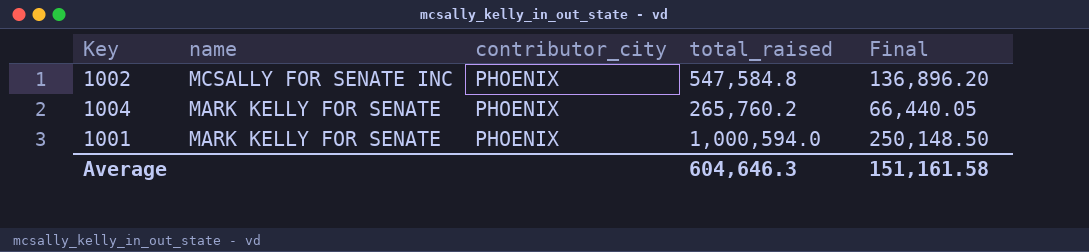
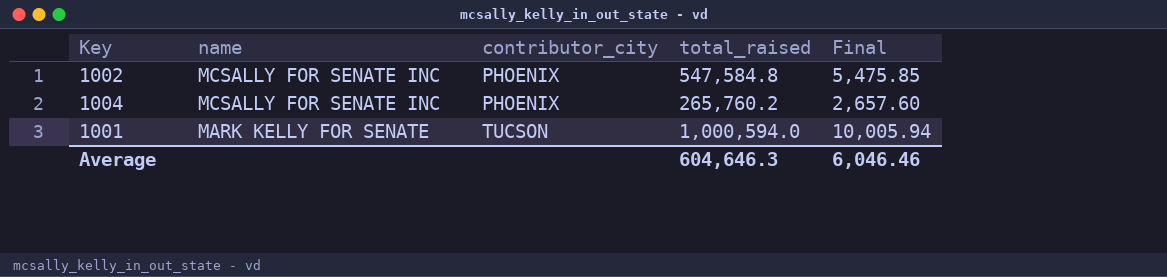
column Final | formula: [total_raised] * 0.25 -> [total_raised] * 0.01
1004 | name: MARK KELLY FOR SENATE -> MCSALLY FOR SENATE INC
1001 | contributor_city: PHOENIX -> TUCSON
Average | Final: 151,161.58 -> 6,046.46

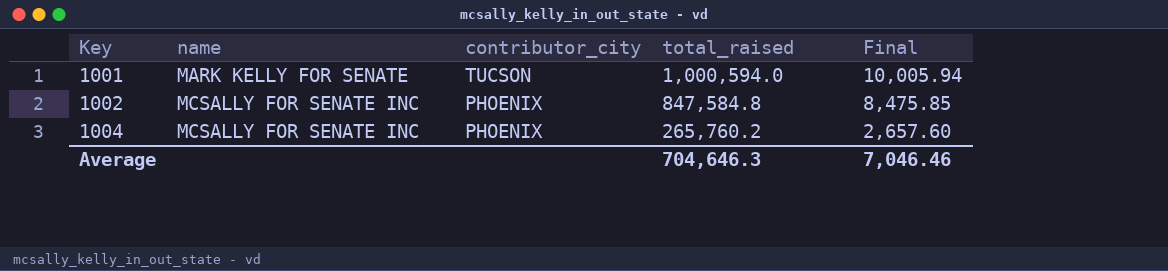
row order: name descending -> Key ascending
1002 | total_raised: 547,584.8 -> 847,584.8
1002 | Final: 5,475.85 -> 8,475.85
Average | total_raised: 604,646.3 -> 704,646.3
Average | Final: 6,046.46 -> 7,046.46

